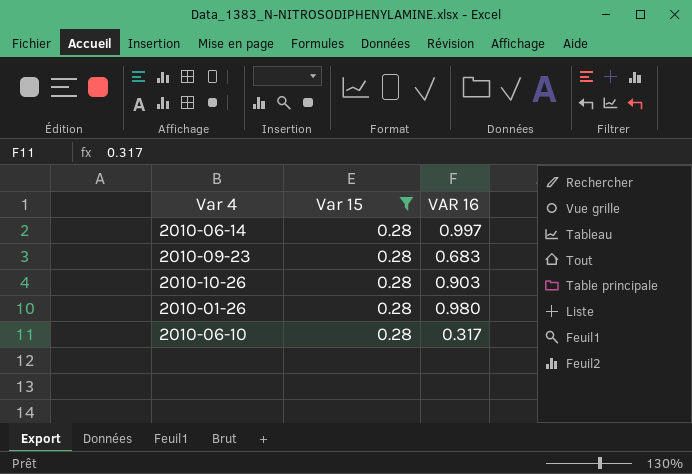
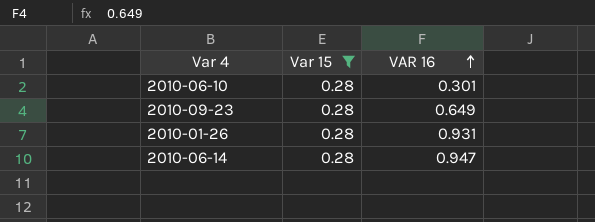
row order: none -> VAR 16 ascending
row 2010-10-26: 0.28 | 0.903 -> none
2010-06-10 | VAR 16: 0.317 -> 0.301
2010-09-23 | VAR 16: 0.683 -> 0.649
2010-01-26 | VAR 16: 0.980 -> 0.931
2010-06-14 | VAR 16: 0.997 -> 0.947

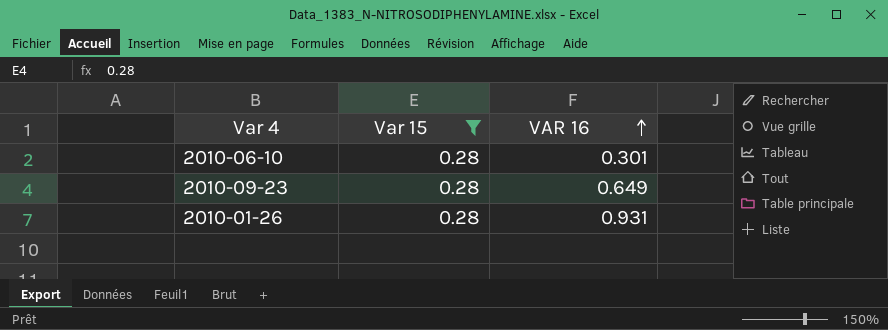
row 2010-06-14: 0.28 | 0.947 -> none

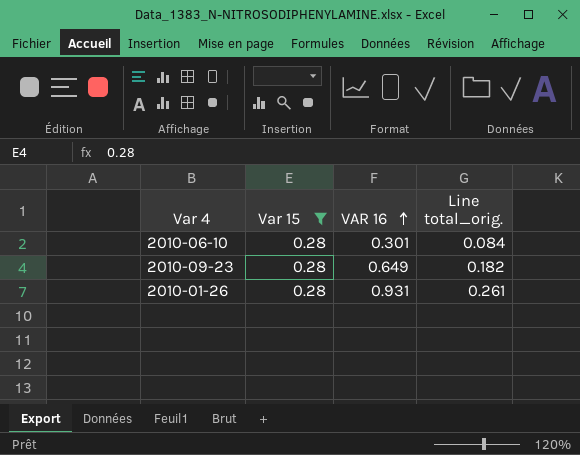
column Line total_orig. | formula: none -> [Var 15] * [VAR 16]

